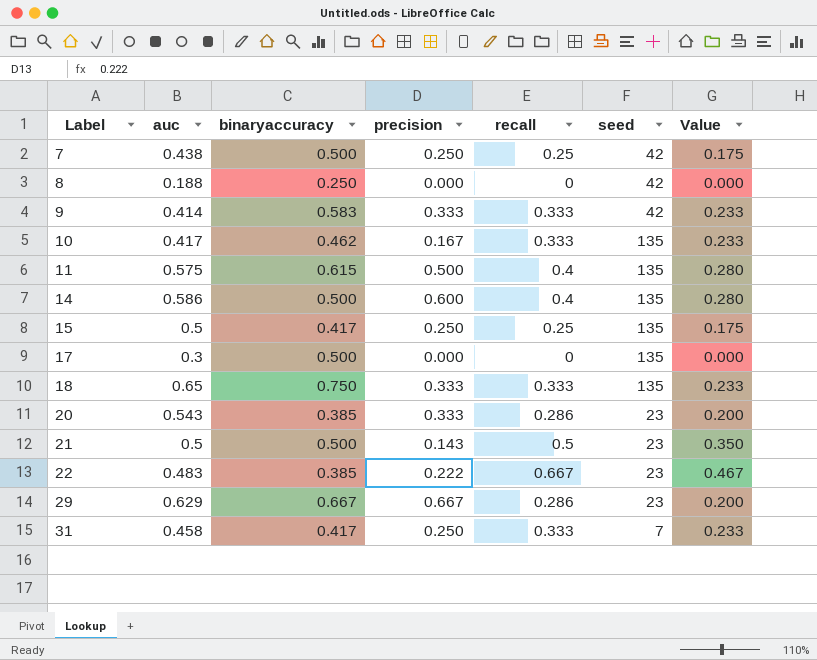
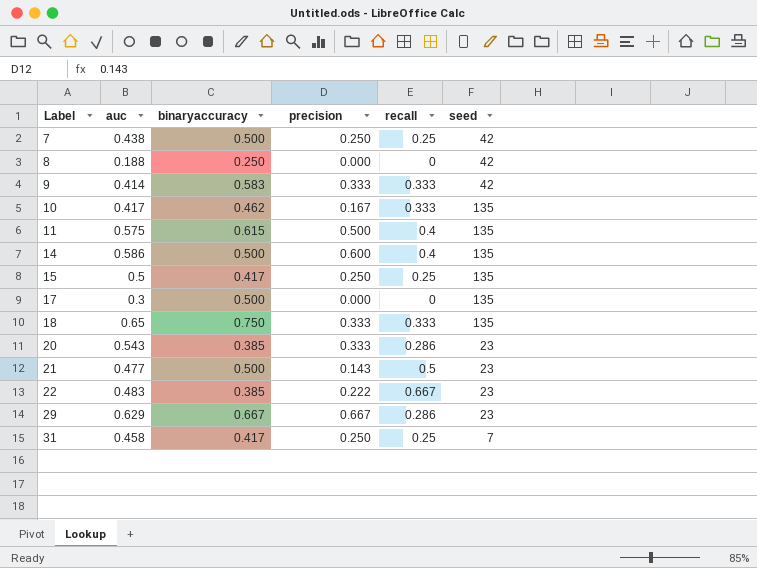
column Value | formula: [recall] * 0.7 -> none
21 | auc: 0.5 -> 0.477
31 | recall: 0.333 -> 0.25

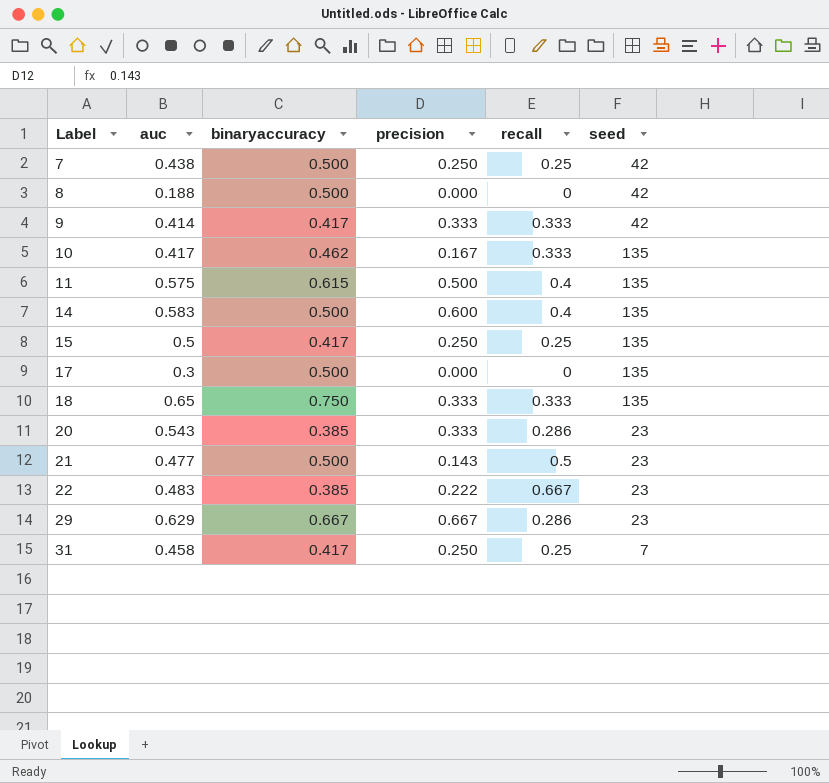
8 | binaryaccuracy: 0.250 -> 0.500
9 | binaryaccuracy: 0.583 -> 0.417
14 | auc: 0.586 -> 0.583

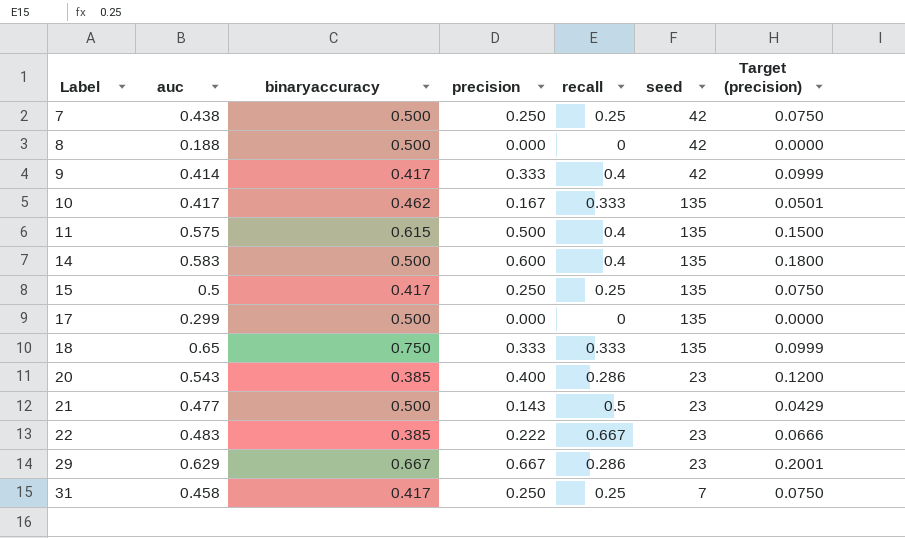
column Target (precision) | formula: none -> [precision] * 0.3
9 | recall: 0.333 -> 0.4
17 | auc: 0.3 -> 0.299
20 | precision: 0.333 -> 0.400

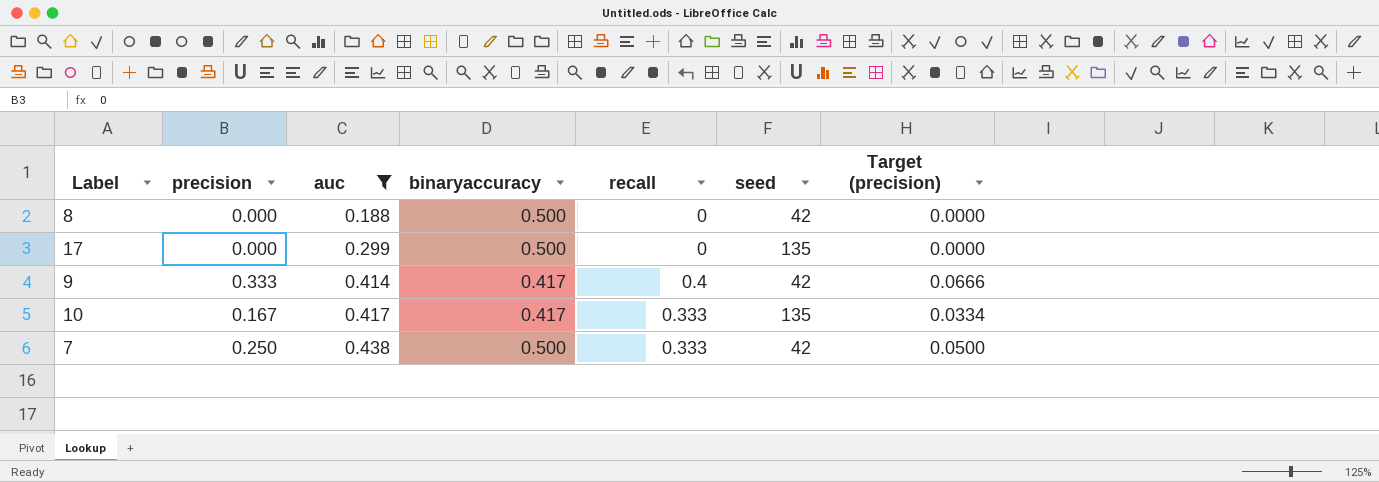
filter: none -> auc <= 0.438
row order: Label ascending -> auc ascending
column precision | position: 4 -> 2
column Target (precision) | formula: [precision] * 0.3 -> [precision] * 0.2
10 | binaryaccuracy: 0.462 -> 0.417
7 | recall: 0.25 -> 0.333

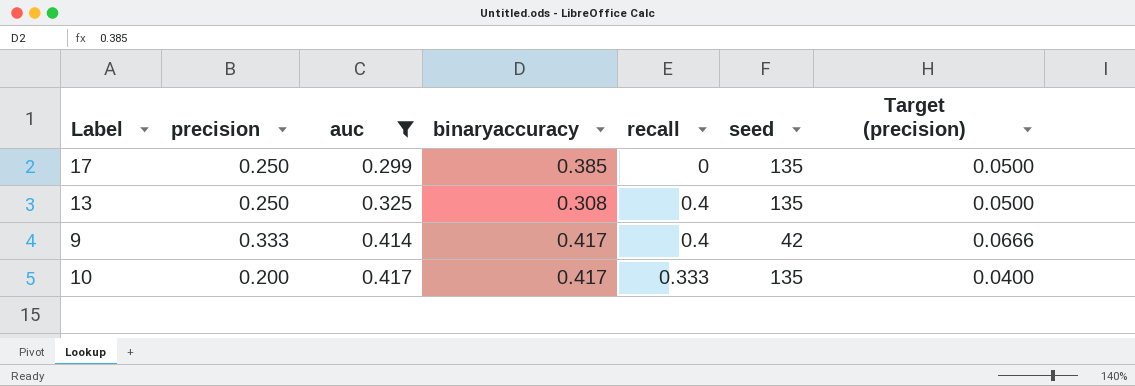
row 8: 0.000 | 0.188 | 0.500 | 0 | 42 | 0.0000 -> none
row 7: 0.250 | 0.438 | 0.500 | 0.333 | 42 | 0.0500 -> none
17 | precision: 0.000 -> 0.250
17 | binaryaccuracy: 0.500 -> 0.385
17 | Target (precision): 0.0000 -> 0.0500
row 13: none -> 0.250 | 0.325 | 0.308 | 0.4 | 135 | 0.0500
10 | precision: 0.167 -> 0.200
10 | Target (precision): 0.0334 -> 0.0400

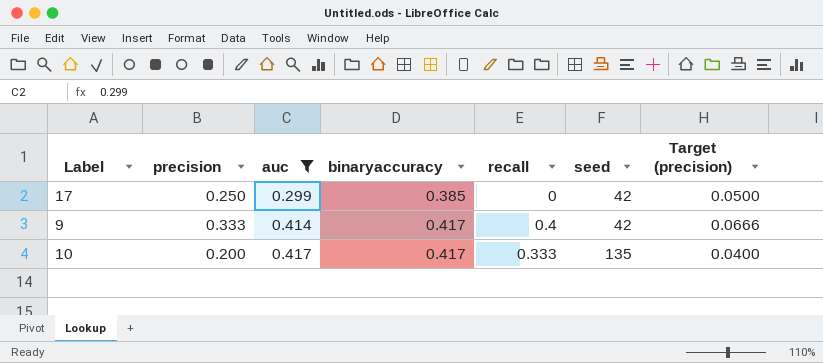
row 13: 0.250 | 0.325 | 0.308 | 0.4 | 135 | 0.0500 -> none
17 | seed: 135 -> 42

